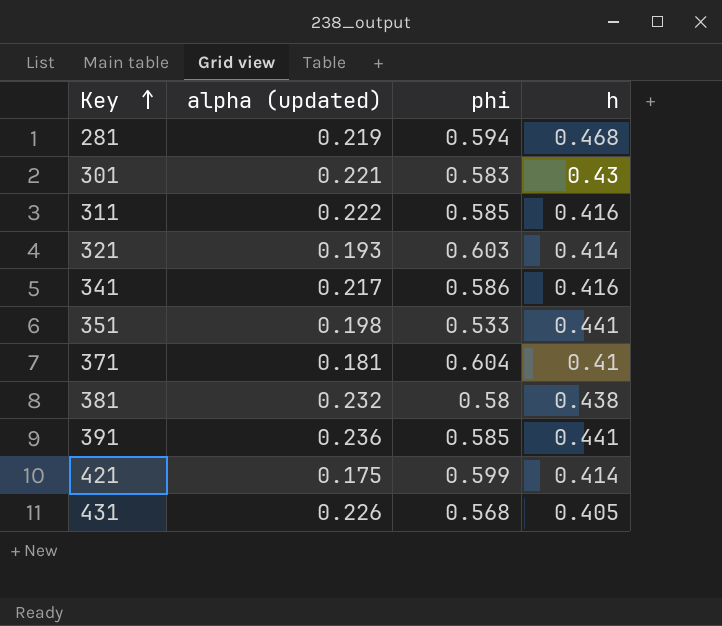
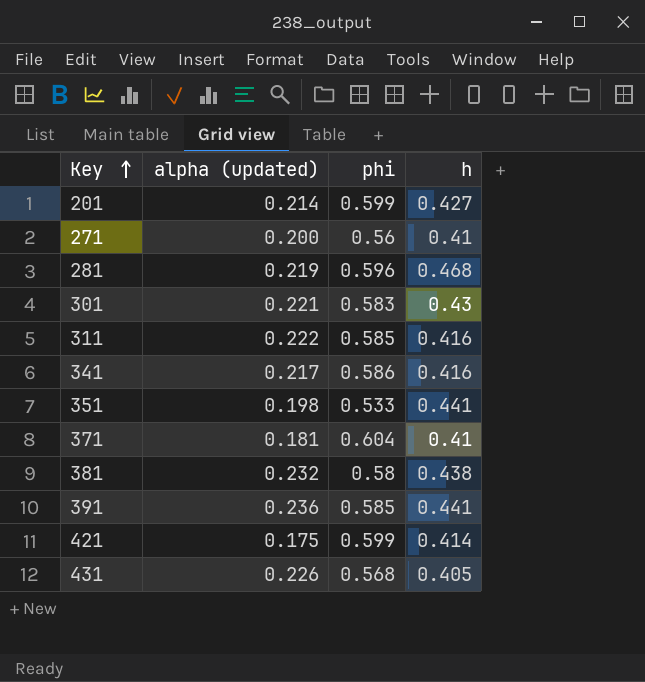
row 321: 0.193 | 0.603 | 0.414 -> none
row 201: none -> 0.214 | 0.599 | 0.427
row 271: none -> 0.200 | 0.56 | 0.41
281 | phi: 0.594 -> 0.596

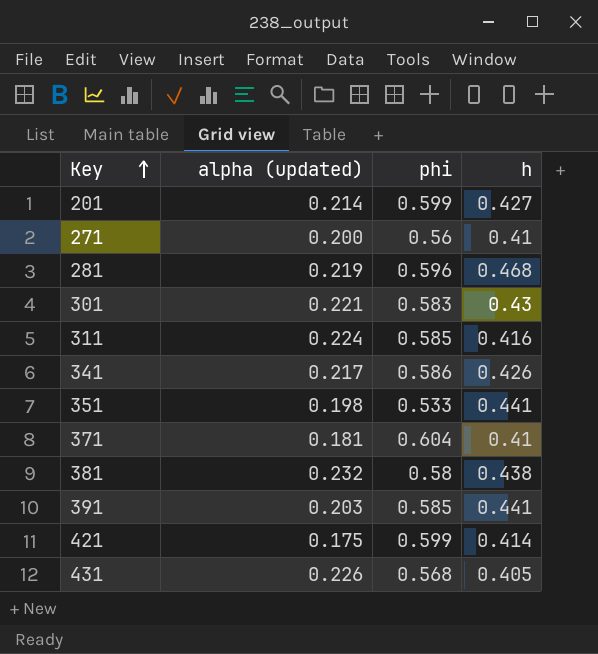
311 | alpha (updated): 0.222 -> 0.224
341 | h: 0.416 -> 0.426
391 | alpha (updated): 0.236 -> 0.203

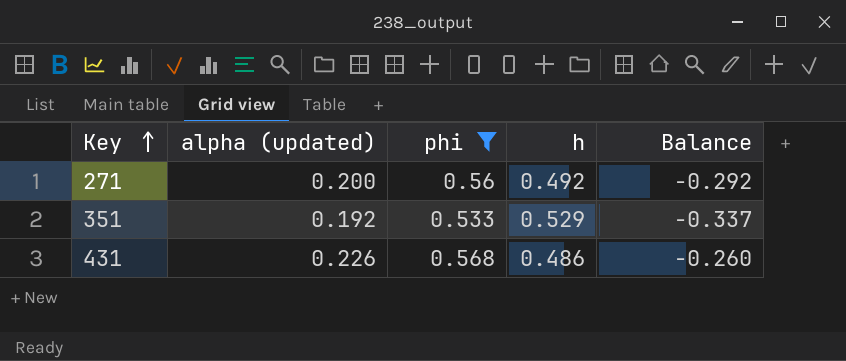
filter: none -> phi <= 0.568
column Balance | formula: none -> [alpha (updated)] - [h]
271 | h: 0.41 -> 0.492
351 | alpha (updated): 0.198 -> 0.192
351 | h: 0.441 -> 0.529
431 | h: 0.405 -> 0.486

